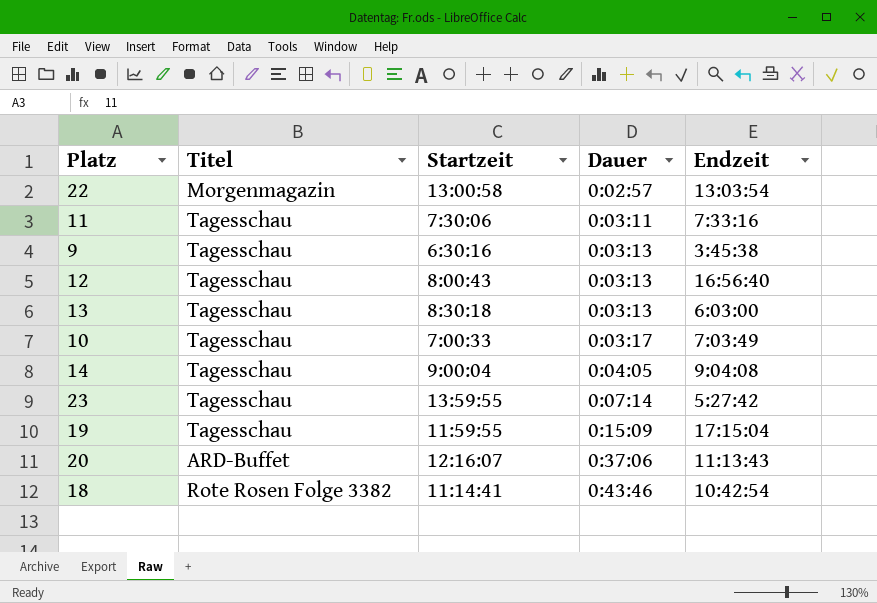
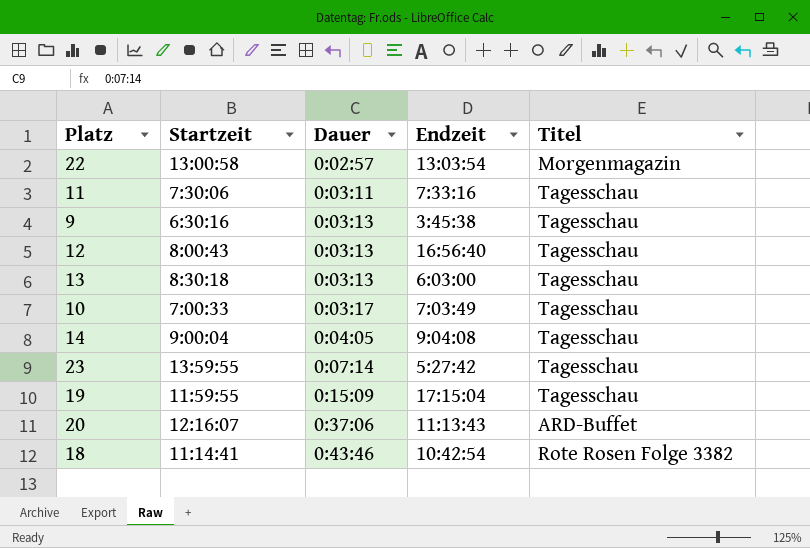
column Titel | position: 2 -> 5

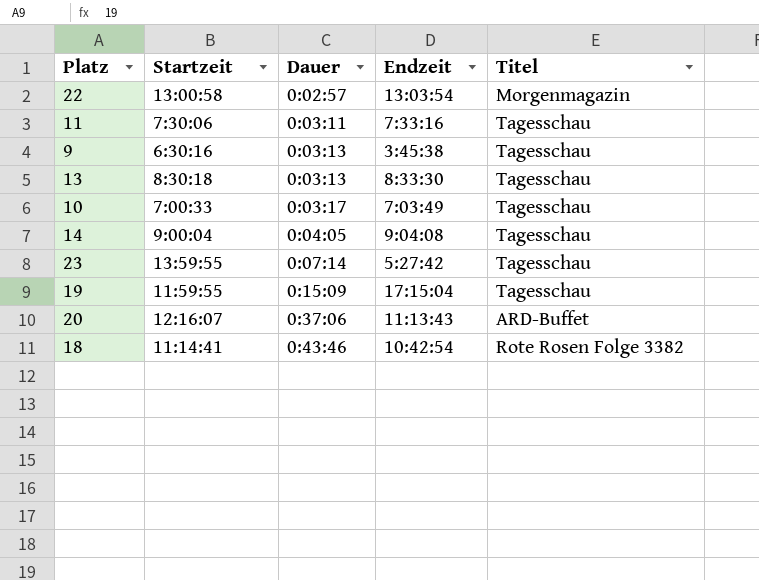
row 12: 8:00:43 | 0:03:13 | 16:56:40 | Tagesschau -> none
13 | Endzeit: 6:03:00 -> 8:33:30

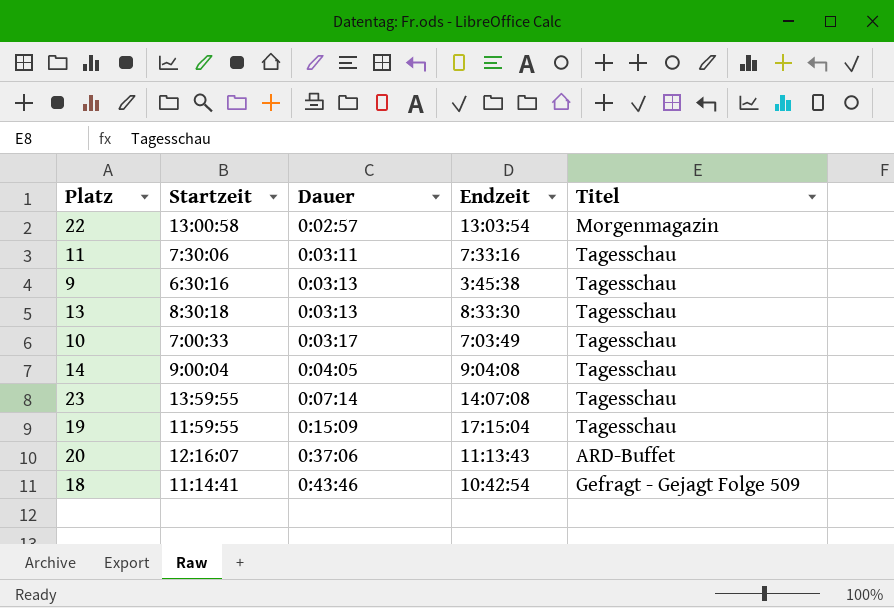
23 | Endzeit: 5:27:42 -> 14:07:08
18 | Titel: Rote Rosen Folge 3382 -> Gefragt - Gejagt Folge 509

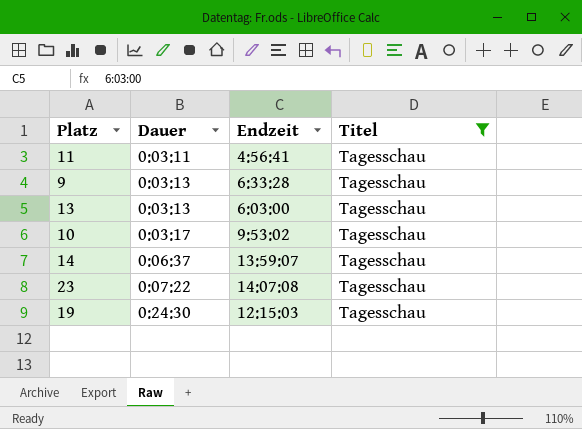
filter: none -> Titel = Tagesschau
column Startzeit | position: 2 -> none
11 | Endzeit: 7:33:16 -> 4:56:41
9 | Endzeit: 3:45:38 -> 6:33:28
13 | Endzeit: 8:33:30 -> 6:03:00
10 | Endzeit: 7:03:49 -> 9:53:02
14 | Dauer: 0:04:05 -> 0:06:37
14 | Endzeit: 9:04:08 -> 13:59:07
23 | Dauer: 0:07:14 -> 0:07:22
19 | Dauer: 0:15:09 -> 0:24:30
19 | Endzeit: 17:15:04 -> 12:15:03

